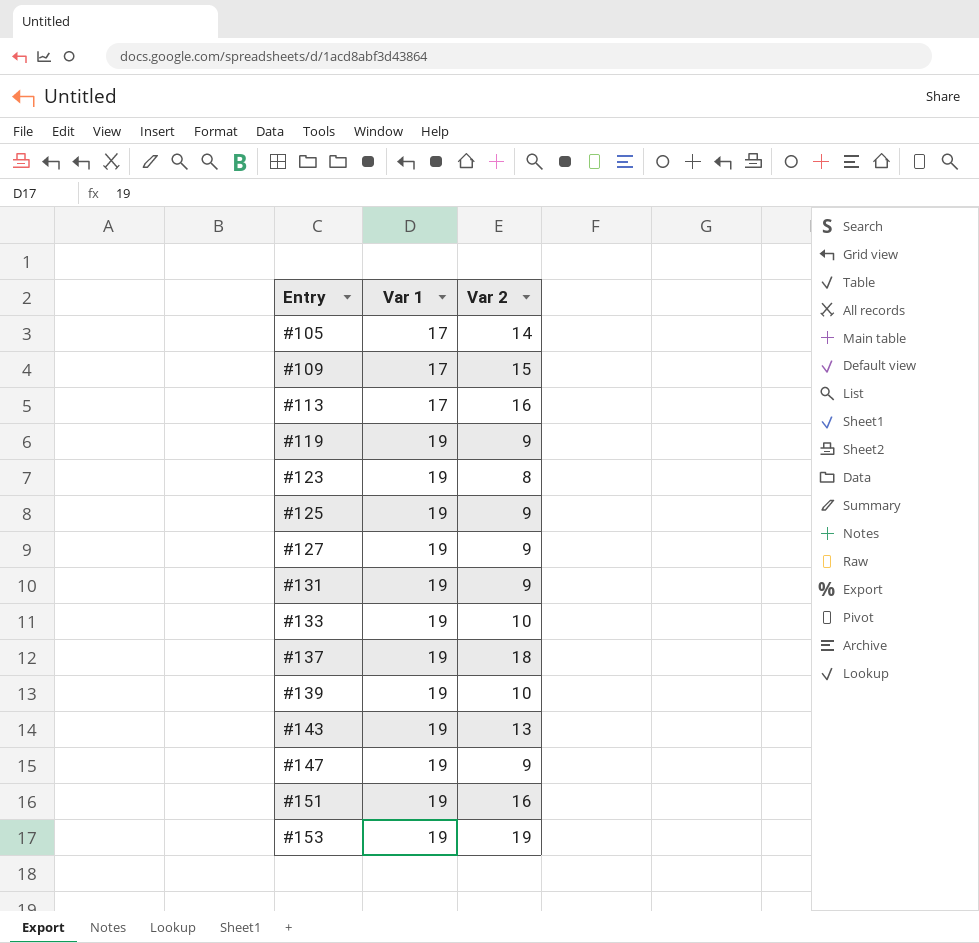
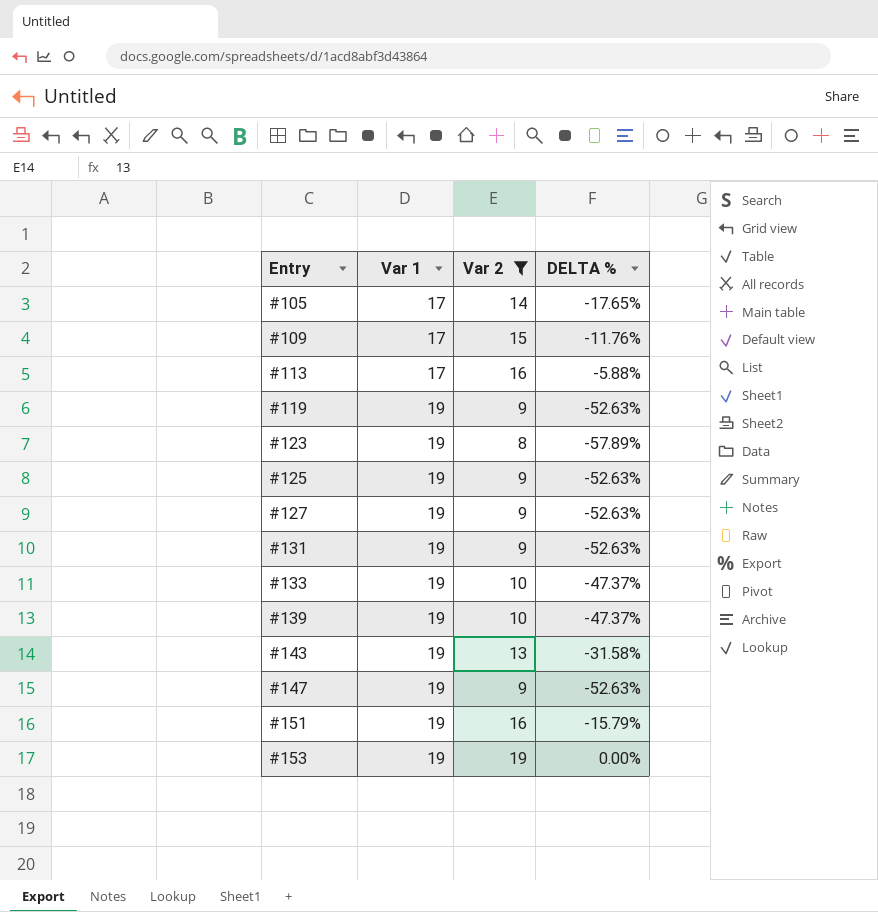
filter: none -> Var 2 != 18
column DELTA % | formula: none -> ([Var 2] - [Var 1]) / [Var 1]

